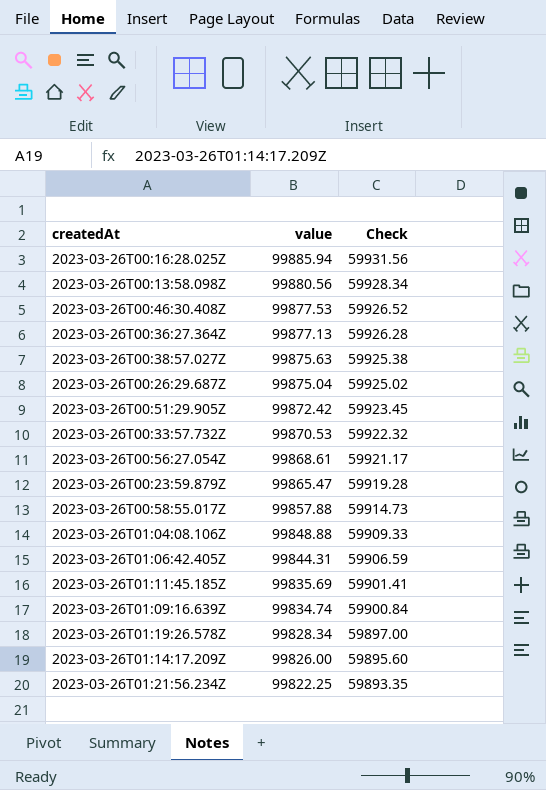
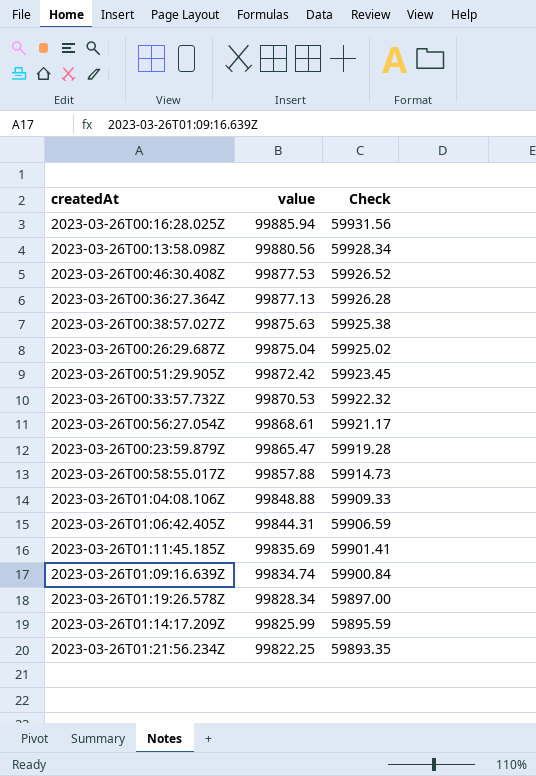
2023-03-26T01:14:17.209Z | value: 99826.00 -> 99825.99
2023-03-26T01:14:17.209Z | Check: 59895.60 -> 59895.59

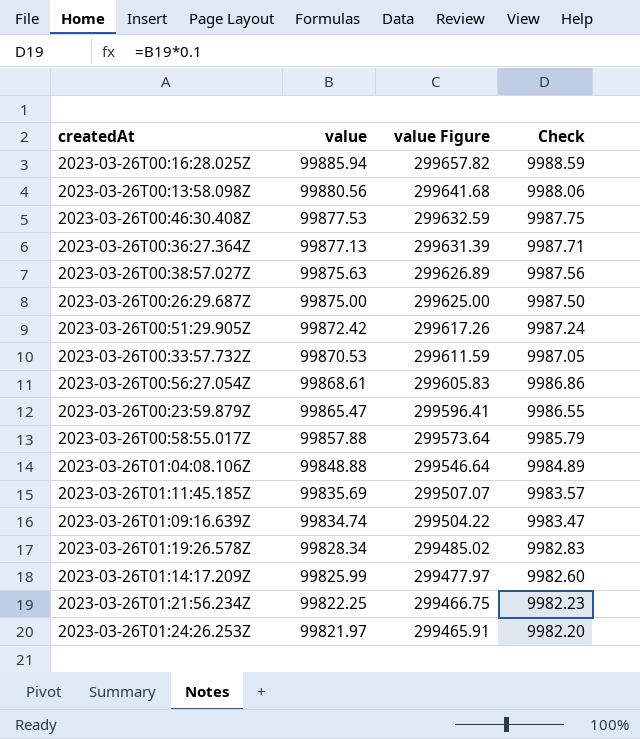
column value Figure | formula: none -> [value] * 3
column Check | formula: [value] * 0.6 -> [value] * 0.1
row 2023-03-26T01:06:42.405Z: 99844.31 | 59906.59 -> none
2023-03-26T00:26:29.687Z | value: 99875.04 -> 99875.00
row 2023-03-26T01:24:26.253Z: none -> 99821.97 | 299465.91 | 9982.20

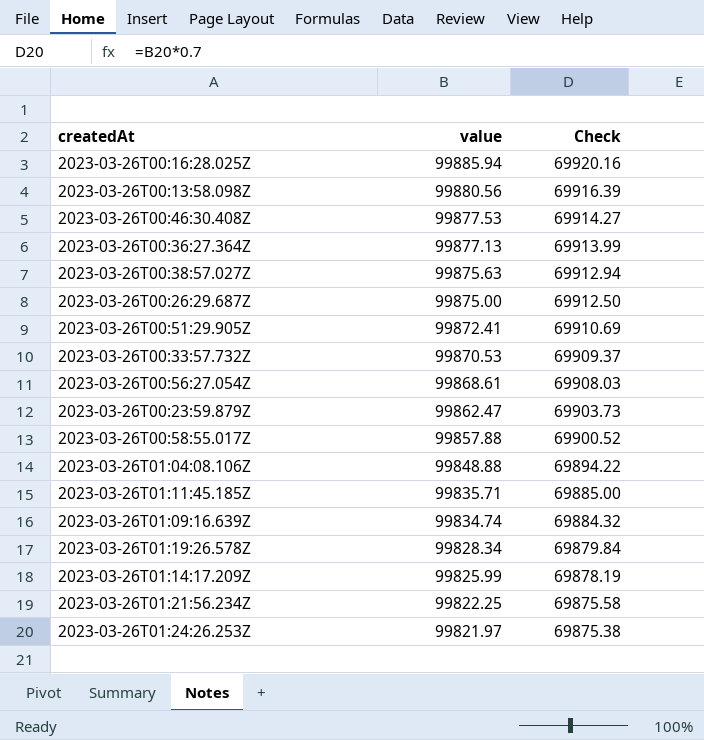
column value Figure | formula: [value] * 3 -> none
column Check | formula: [value] * 0.1 -> [value] * 0.7
2023-03-26T00:51:29.905Z | value: 99872.42 -> 99872.41
2023-03-26T00:23:59.879Z | value: 99865.47 -> 99862.47
2023-03-26T01:11:45.185Z | value: 99835.69 -> 99835.71

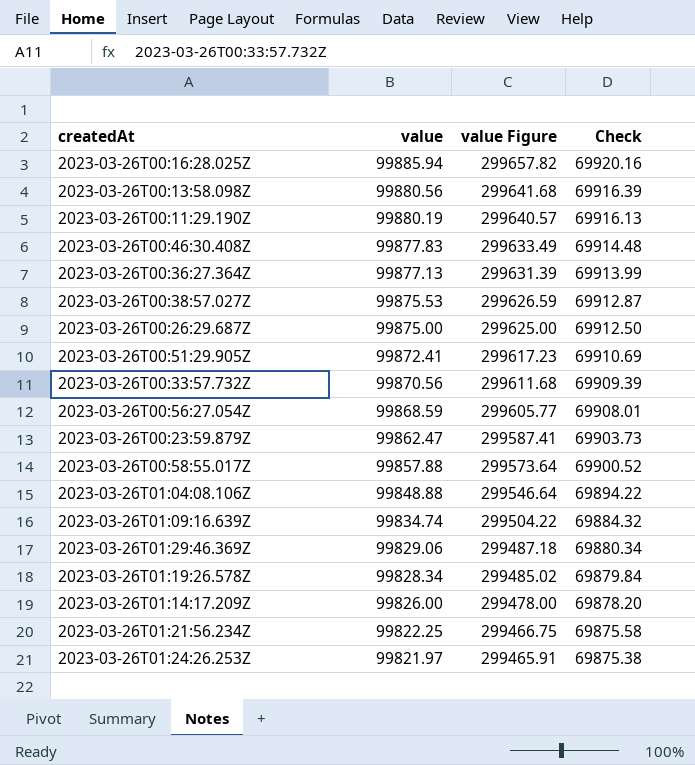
column value Figure | formula: none -> [value] * 3
row 2023-03-26T01:11:45.185Z: 99835.71 | 69885.00 -> none
row 2023-03-26T00:11:29.190Z: none -> 99880.19 | 299640.57 | 69916.13
2023-03-26T00:46:30.408Z | value: 99877.53 -> 99877.83
2023-03-26T00:46:30.408Z | Check: 69914.27 -> 69914.48
2023-03-26T00:38:57.027Z | value: 99875.63 -> 99875.53
2023-03-26T00:38:57.027Z | Check: 69912.94 -> 69912.87
2023-03-26T00:33:57.732Z | value: 99870.53 -> 99870.56
2023-03-26T00:33:57.732Z | Check: 69909.37 -> 69909.39
2023-03-26T00:56:27.054Z | value: 99868.61 -> 99868.59
2023-03-26T00:56:27.054Z | Check: 69908.03 -> 69908.01
row 2023-03-26T01:29:46.369Z: none -> 99829.06 | 299487.18 | 69880.34
2023-03-26T01:14:17.209Z | value: 99825.99 -> 99826.00
2023-03-26T01:14:17.209Z | Check: 69878.19 -> 69878.20

